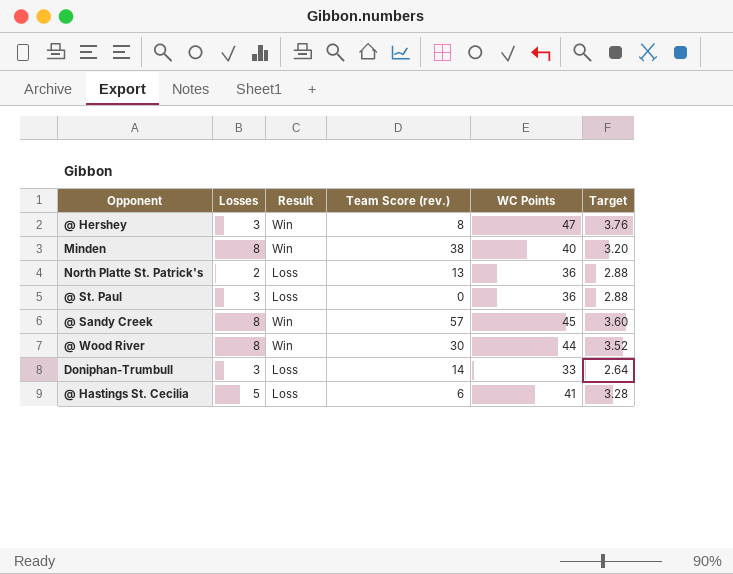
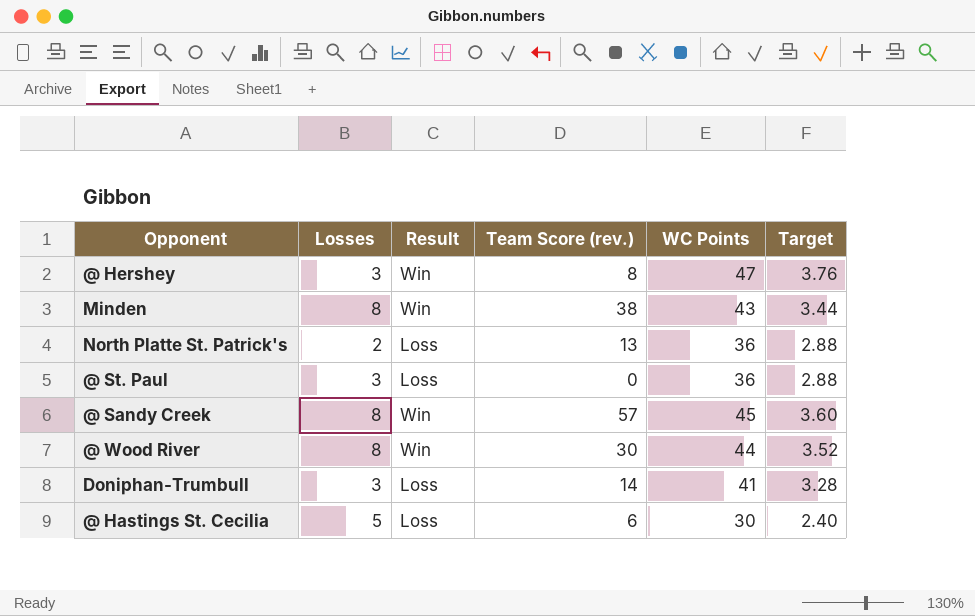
Minden | WC Points: 40 -> 43
Minden | Target: 3.20 -> 3.44
Doniphan-Trumbull | WC Points: 33 -> 41
Doniphan-Trumbull | Target: 2.64 -> 3.28
@ Hastings St. Cecilia | WC Points: 41 -> 30
@ Hastings St. Cecilia | Target: 3.28 -> 2.40

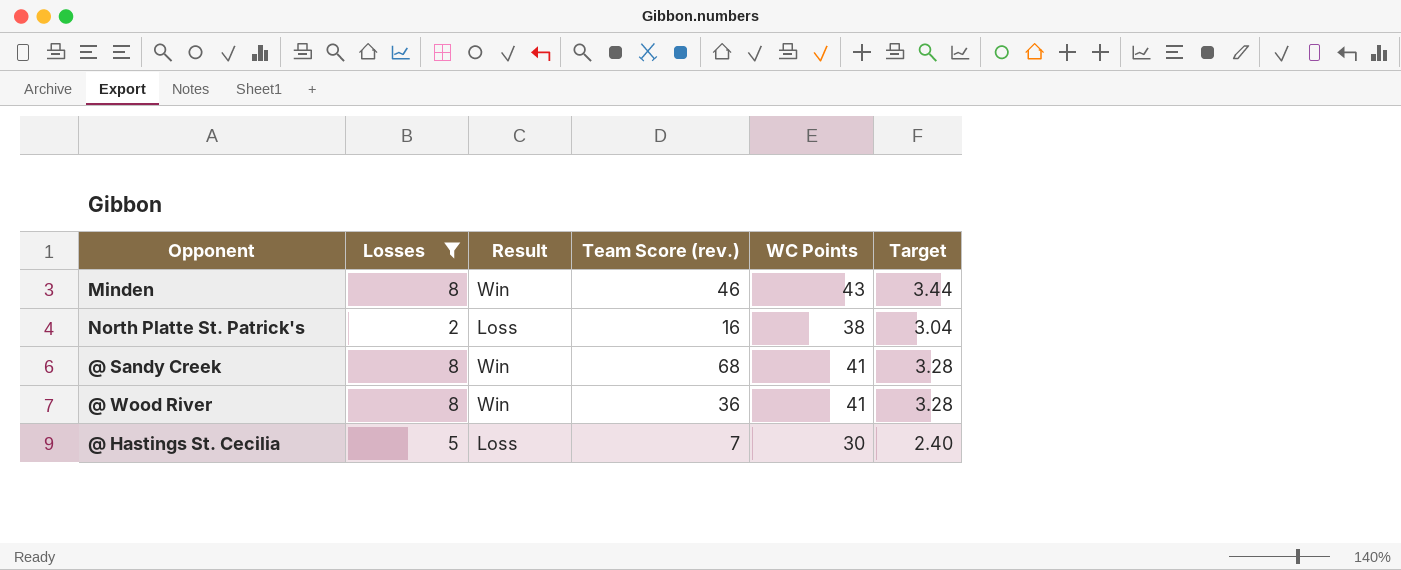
filter: none -> Losses != 3
Minden | Team Score (rev.): 38 -> 46
North Platte St. Patrick's | Team Score (rev.): 13 -> 16
North Platte St. Patrick's | WC Points: 36 -> 38
North Platte St. Patrick's | Target: 2.88 -> 3.04
@ Sandy Creek | Team Score (rev.): 57 -> 68
@ Sandy Creek | WC Points: 45 -> 41
@ Sandy Creek | Target: 3.60 -> 3.28
@ Wood River | Team Score (rev.): 30 -> 36
@ Wood River | WC Points: 44 -> 41
@ Wood River | Target: 3.52 -> 3.28
@ Hastings St. Cecilia | Team Score (rev.): 6 -> 7

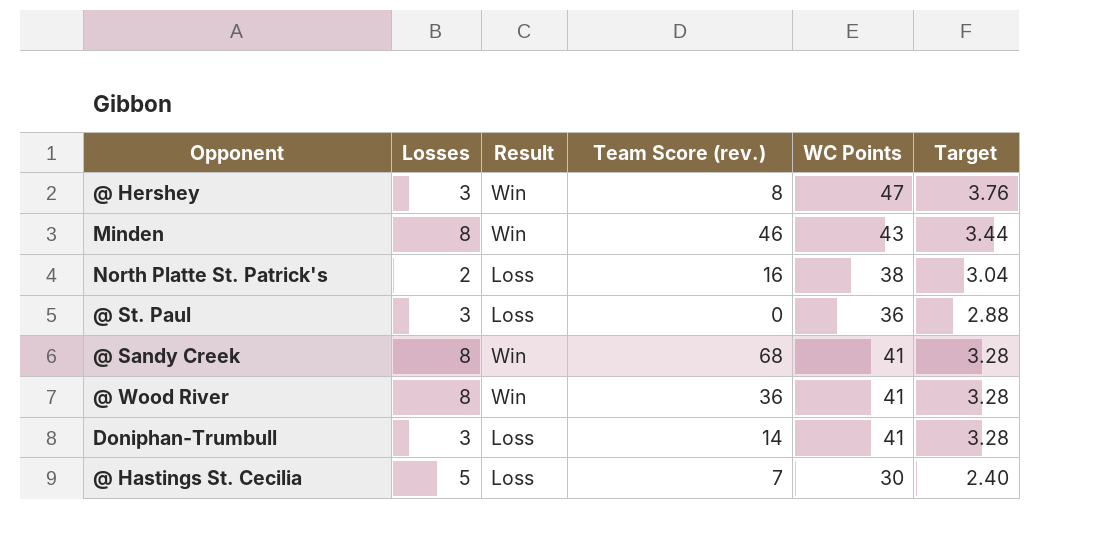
filter: Losses != 3 -> none

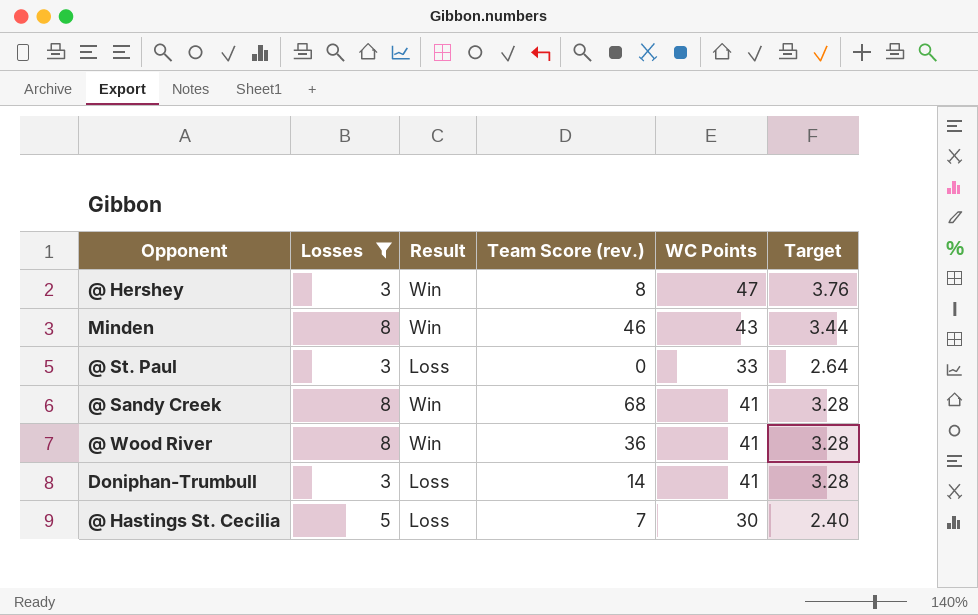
filter: none -> Losses != 2
@ St. Paul | WC Points: 36 -> 33
@ St. Paul | Target: 2.88 -> 2.64

